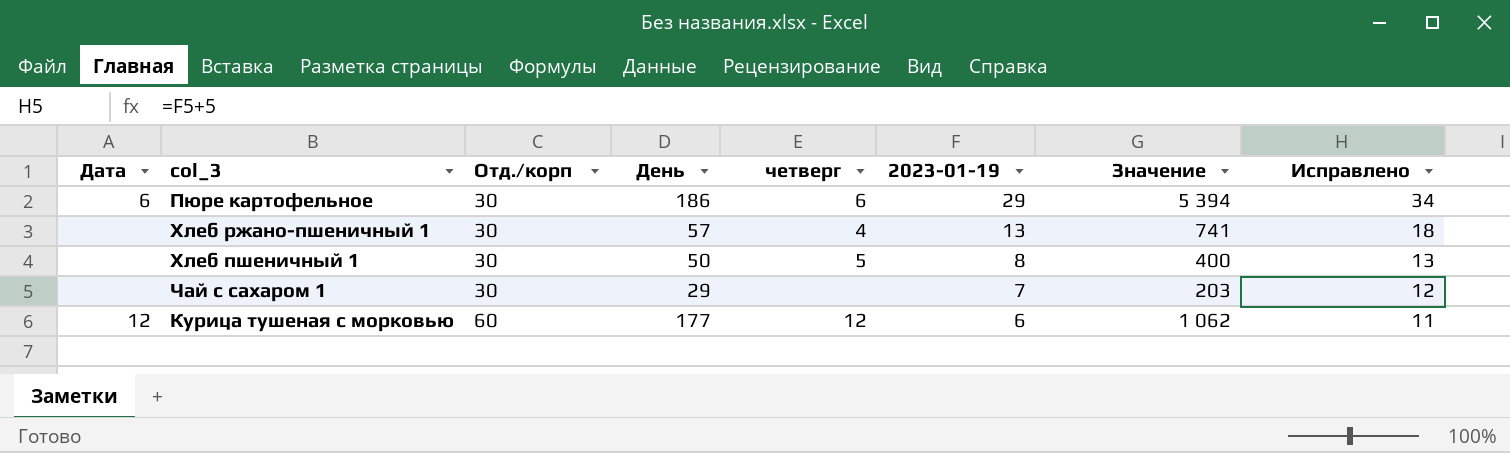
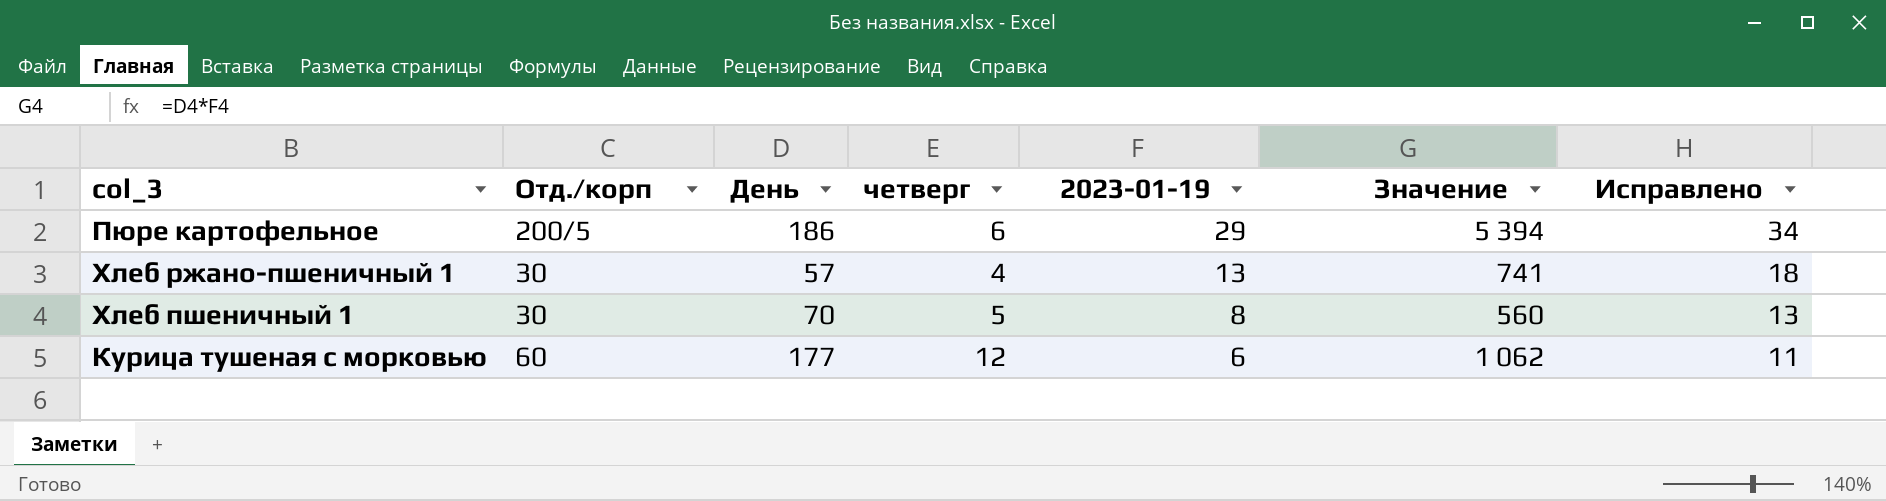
column Дата | position: 1 -> none
row Чай с сахаром 1: none | 30 | 29 | none | 7 | 203 | 12 -> none
Пюре картофельное | Отд./корп: 30 -> 200/5
Хлеб пшеничный 1 | День: 50 -> 70
Хлеб пшеничный 1 | Значение: 400 -> 560

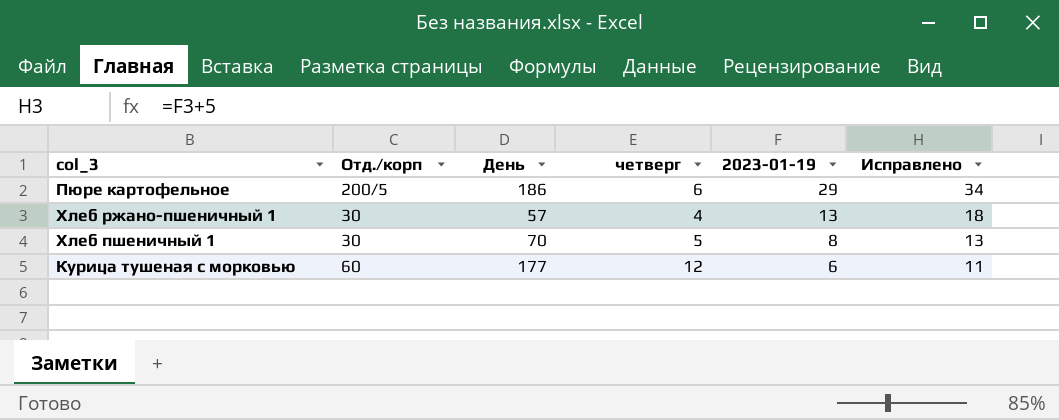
column Значение | formula: [День] * [2023-01-19] -> none

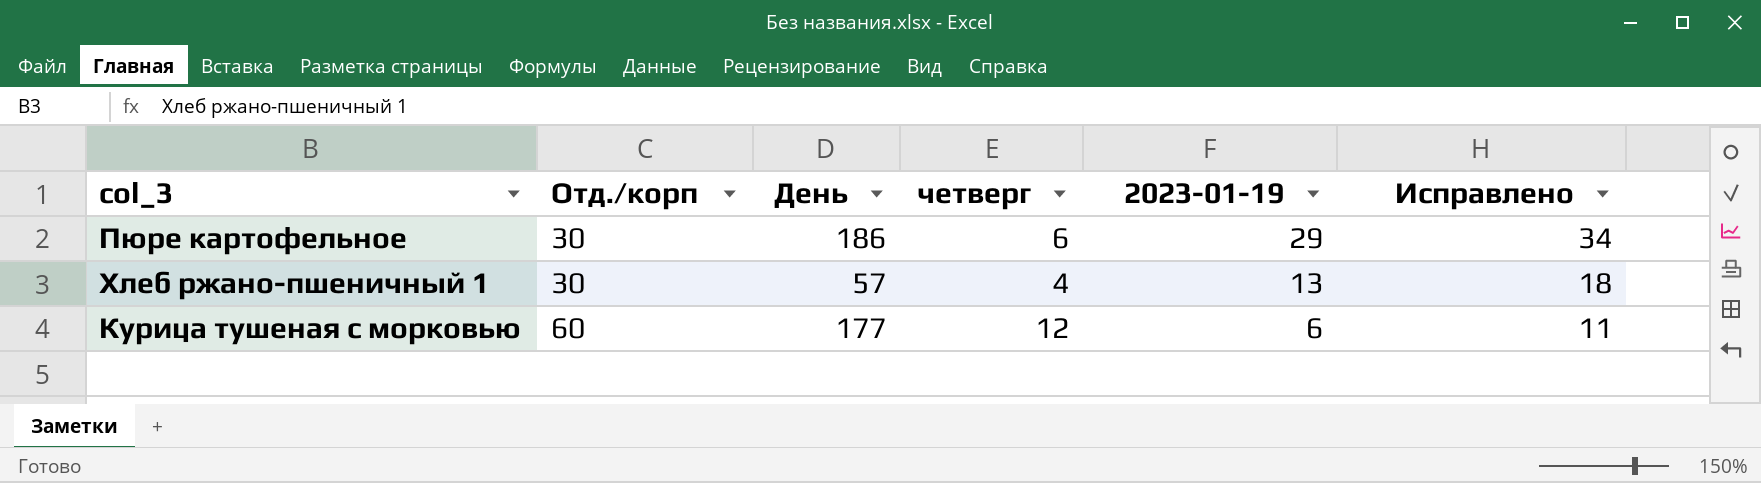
row Хлеб пшеничный 1: 30 | 70 | 5 | 8 | 13 -> none
Пюре картофельное | Отд./корп: 200/5 -> 30

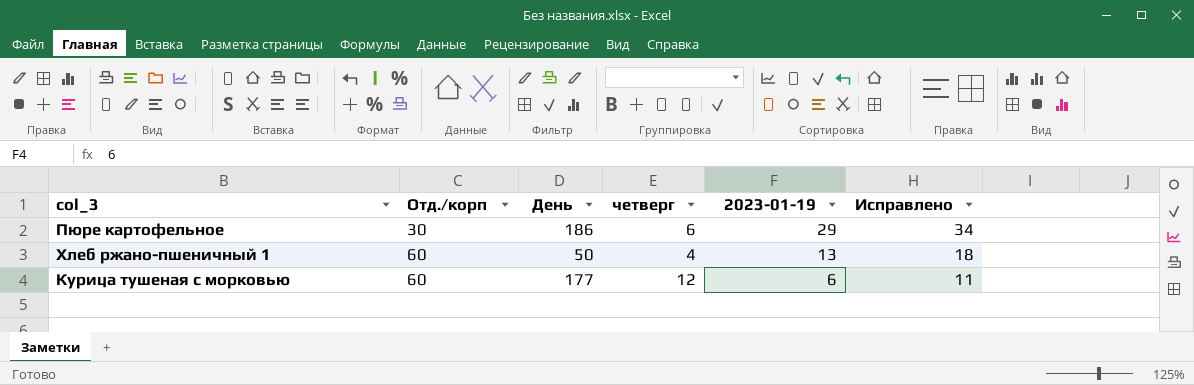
Хлеб ржано-пшеничный 1 | Отд./корп: 30 -> 60
Хлеб ржано-пшеничный 1 | День: 57 -> 50

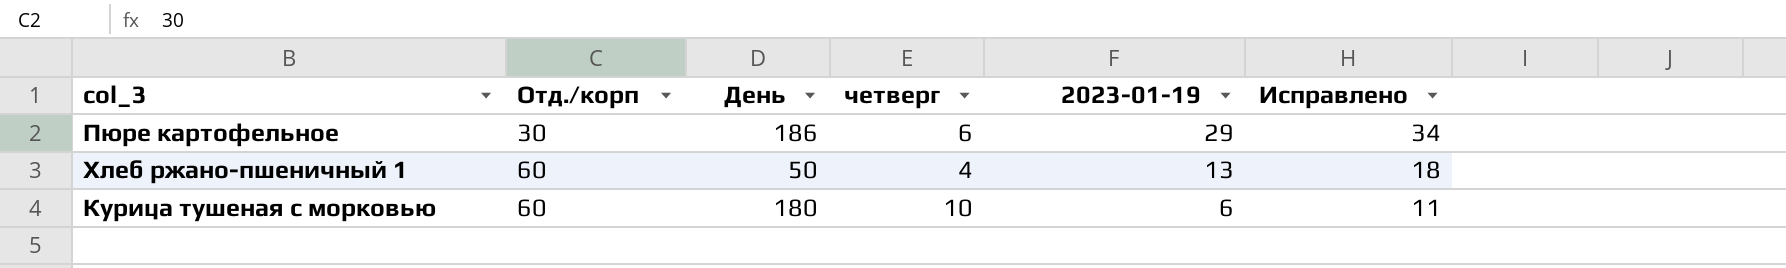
Курица тушеная с морковью | День: 177 -> 180
Курица тушеная с морковью | четверг: 12 -> 10

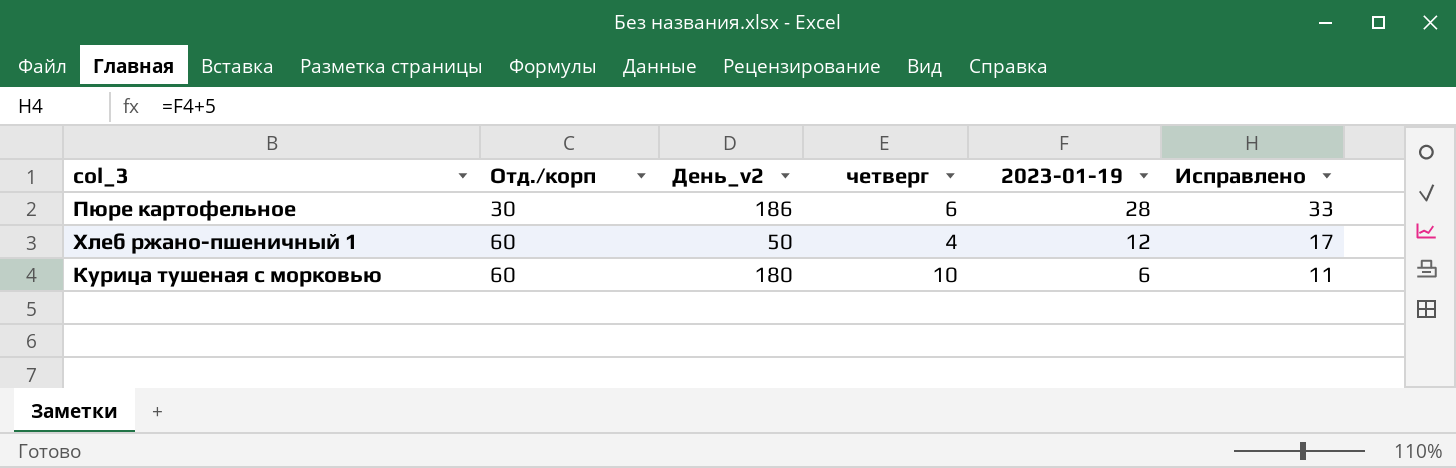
column name: День -> День_v2
Пюре картофельное | 2023-01-19: 29 -> 28
Пюре картофельное | Исправлено: 34 -> 33
Хлеб ржано-пшеничный 1 | 2023-01-19: 13 -> 12
Хлеб ржано-пшеничный 1 | Исправлено: 18 -> 17

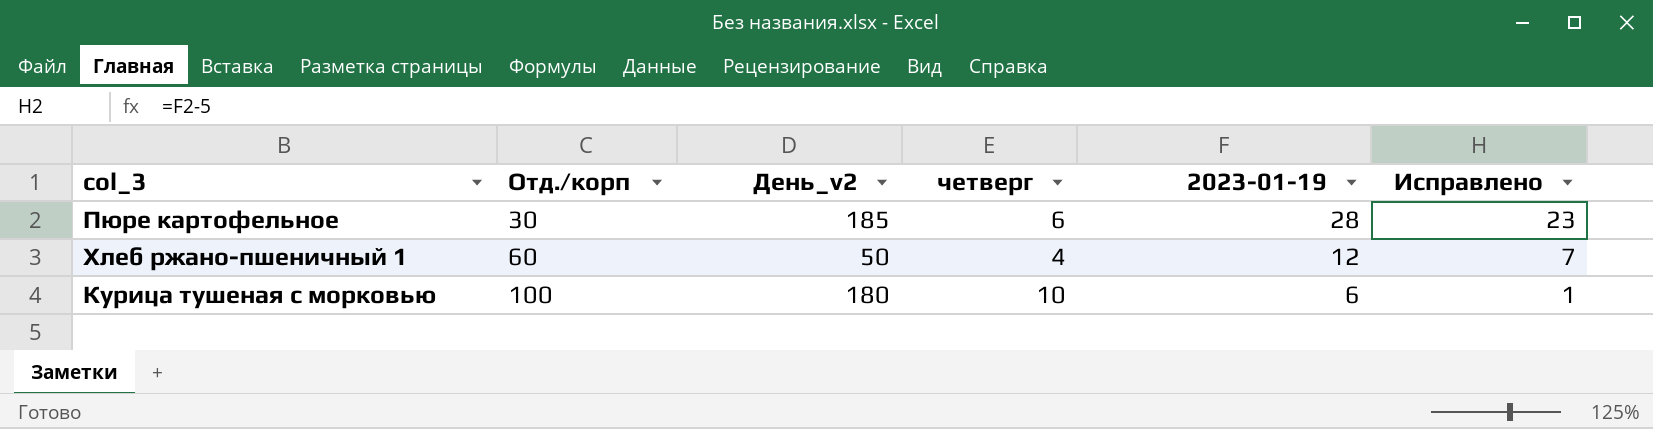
column Исправлено | formula: [2023-01-19] + 5 -> [2023-01-19] - 5
Пюре картофельное | День_v2: 186 -> 185
Курица тушеная с морковью | Отд./корп: 60 -> 100

